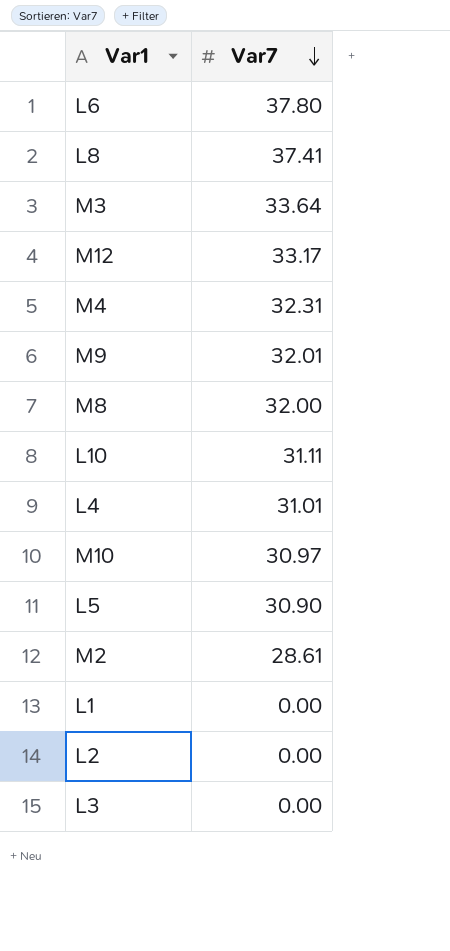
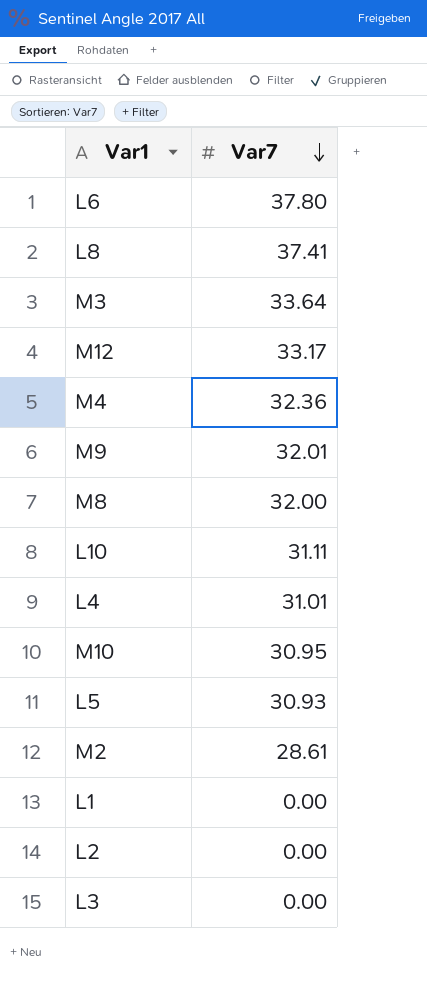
M4 | Var7: 32.31 -> 32.36
M10 | Var7: 30.97 -> 30.95
L5 | Var7: 30.90 -> 30.93

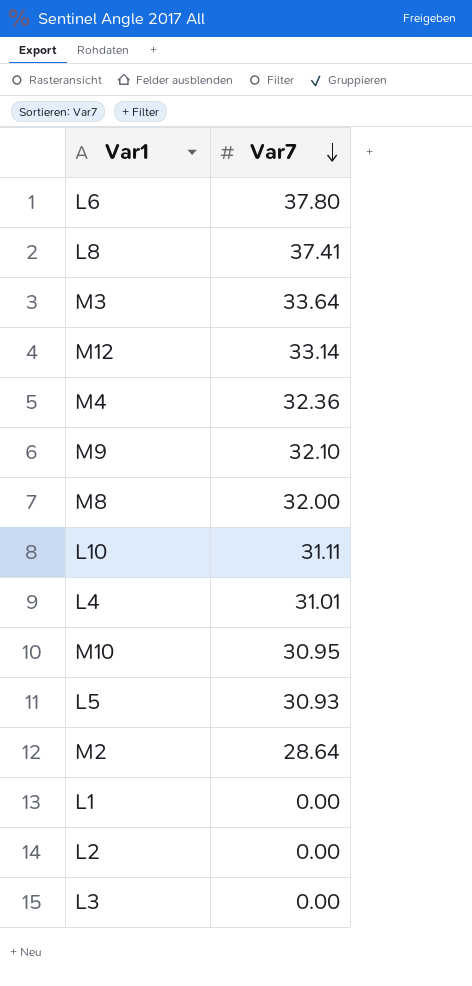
M12 | Var7: 33.17 -> 33.14
M9 | Var7: 32.01 -> 32.10
M2 | Var7: 28.61 -> 28.64

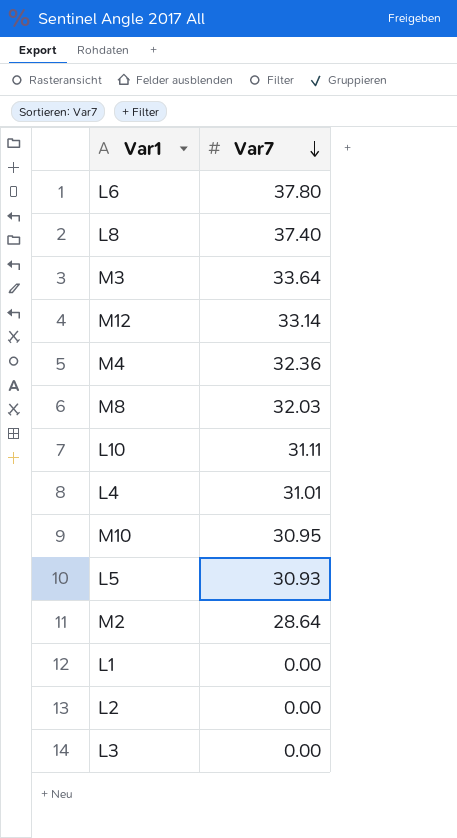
row M9: 32.10 -> none
L8 | Var7: 37.41 -> 37.40
M8 | Var7: 32.00 -> 32.03

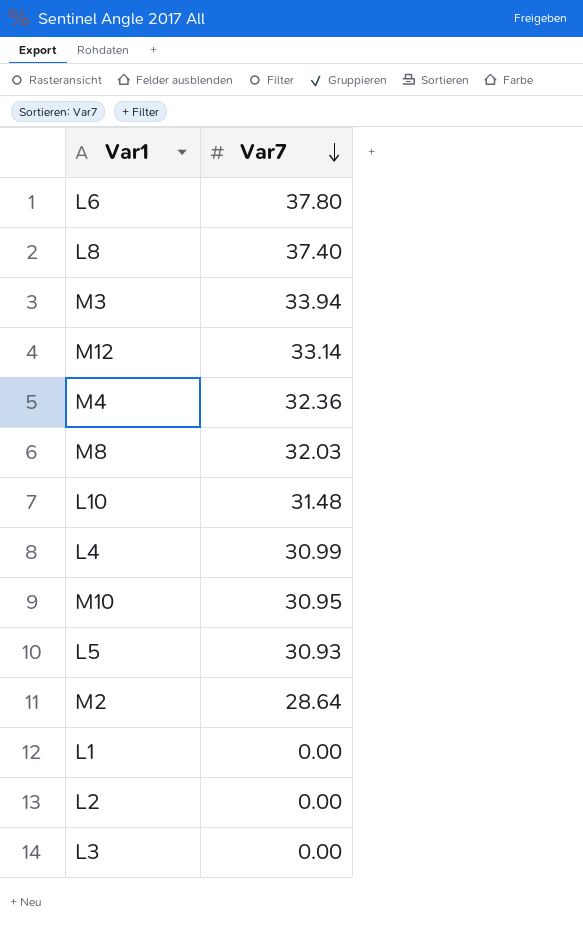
M3 | Var7: 33.64 -> 33.94
L10 | Var7: 31.11 -> 31.48
L4 | Var7: 31.01 -> 30.99

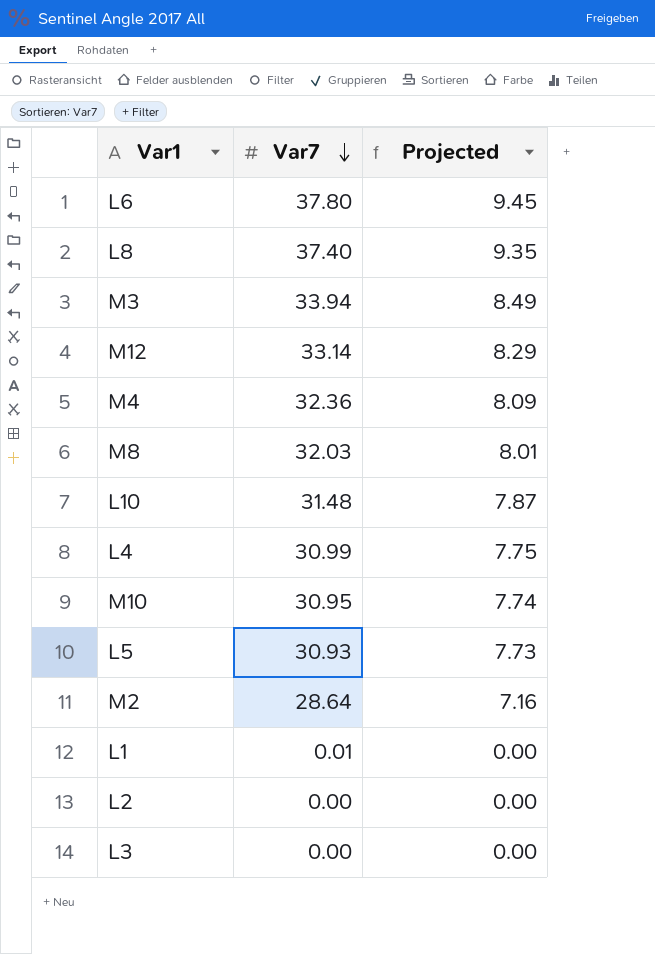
column Projected | formula: none -> [Var7] * 0.25
L1 | Var7: 0.00 -> 0.01

